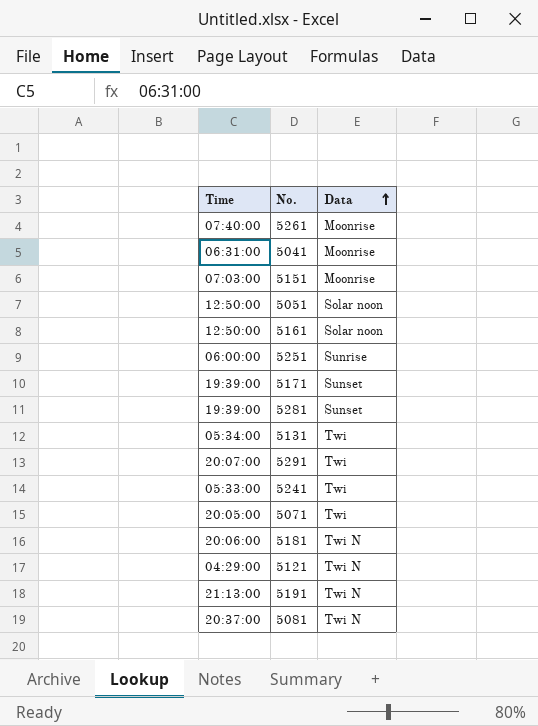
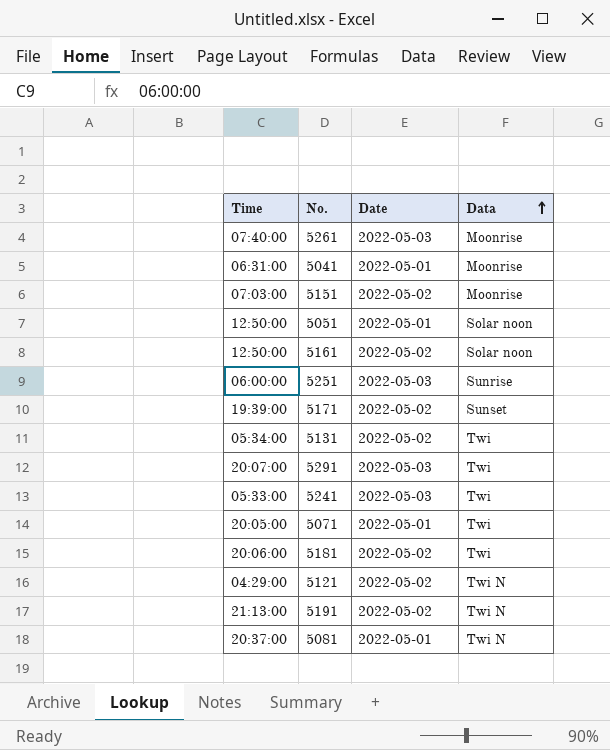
column Date | position: none -> 3
row 5281: 19:39:00 | Sunset -> none
5181 | Data: Twi N -> Twi

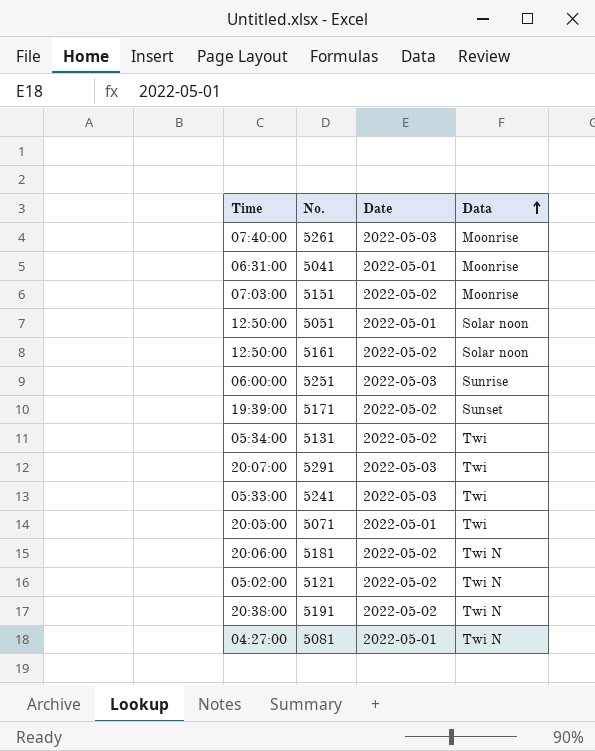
5181 | Data: Twi -> Twi N
5121 | Time: 04:29:00 -> 05:02:00
5191 | Time: 21:13:00 -> 20:38:00
5081 | Time: 20:37:00 -> 04:27:00

